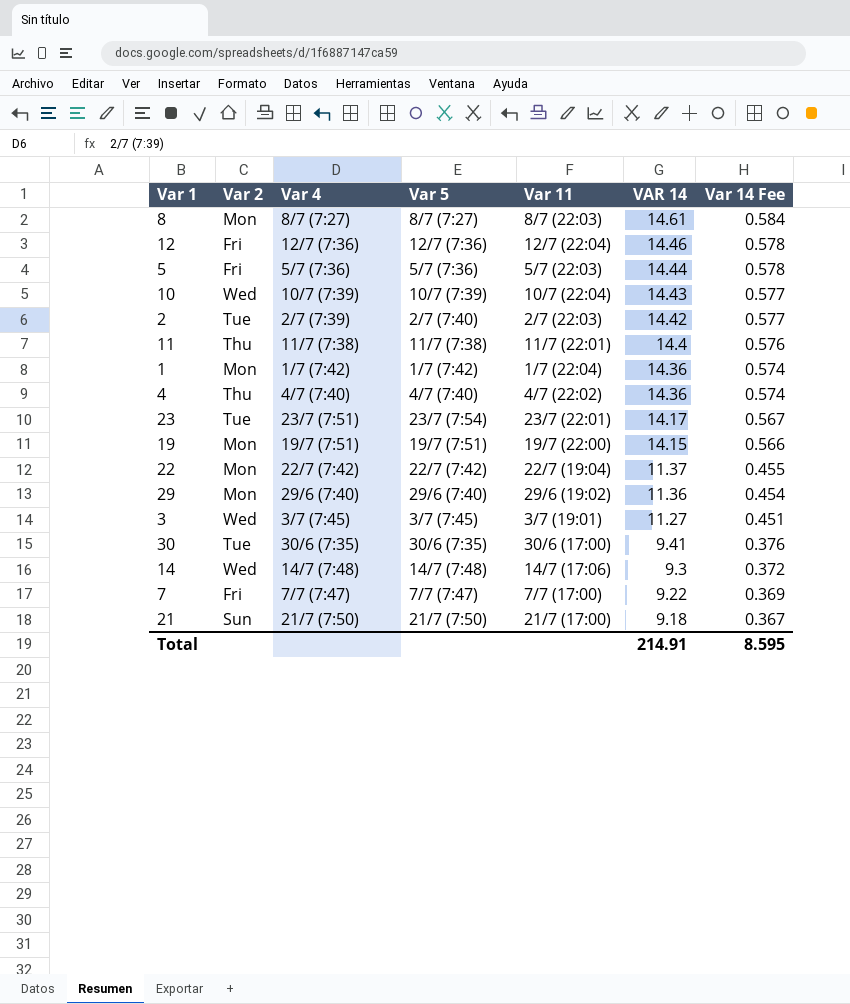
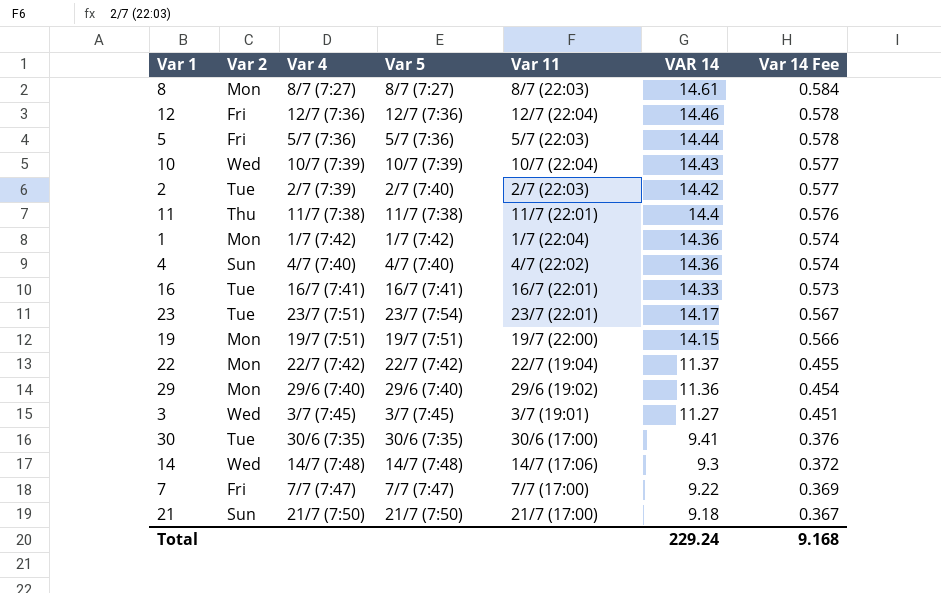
4 | Var 2: Thu -> Sun
row 16: none -> Tue | 16/7 (7:41) | 16/7 (7:41) | 16/7 (22:01) | 14.33 | 0.573
Total | VAR 14: 214.91 -> 229.24
Total | Var 14 Fee: 8.595 -> 9.168

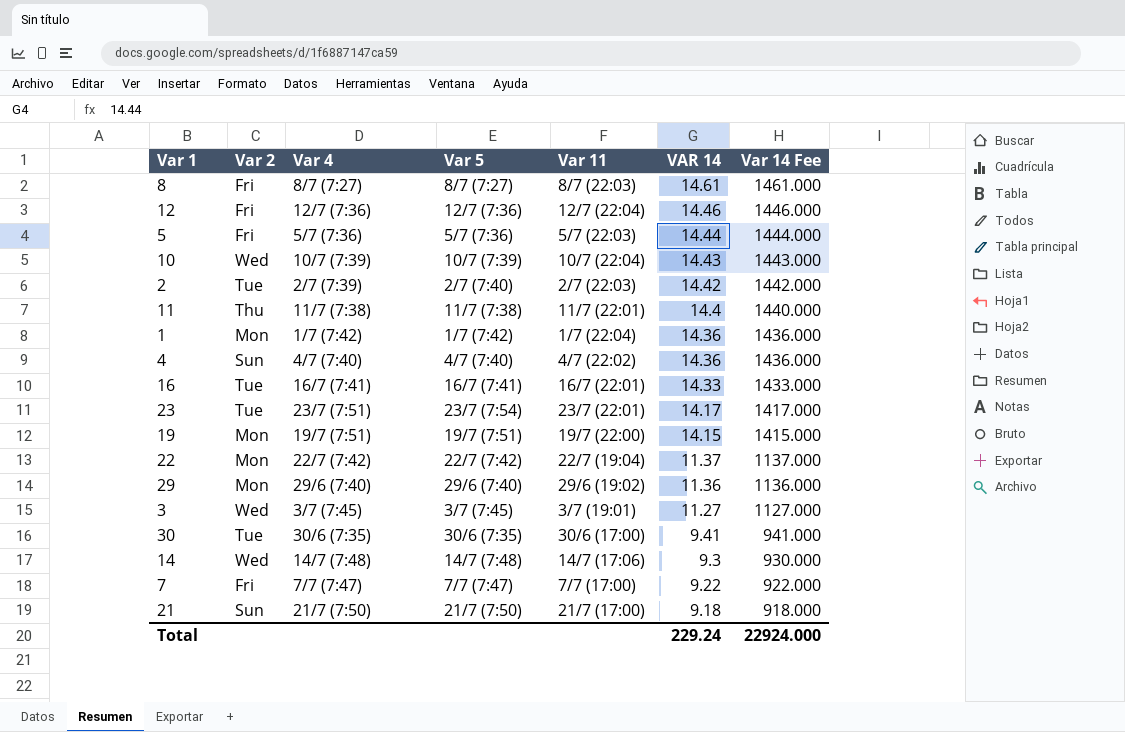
column Var 14 Fee | formula: [VAR 14] * 0.04 -> [VAR 14] * 100
8 | Var 2: Mon -> Fri
Total | Var 14 Fee: 9.168 -> 22924.000

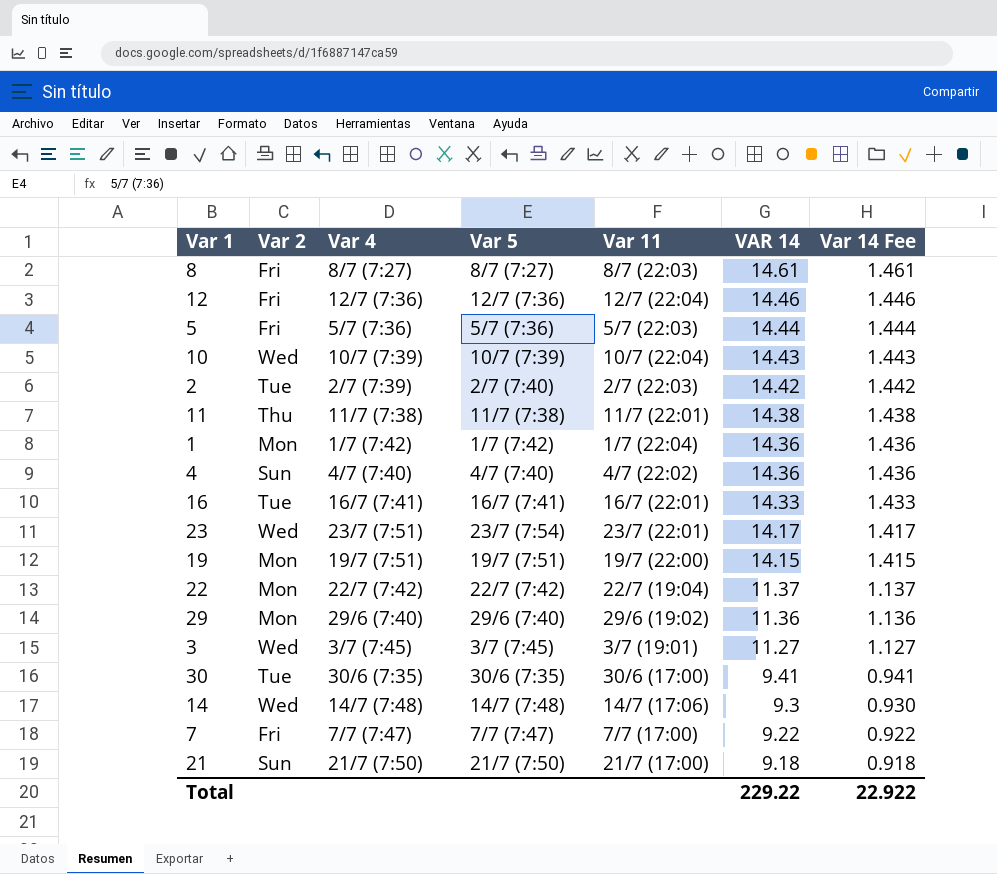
column Var 14 Fee | formula: [VAR 14] * 100 -> [VAR 14] * 0.1
11 | VAR 14: 14.4 -> 14.38
23 | Var 2: Tue -> Wed
Total | VAR 14: 229.24 -> 229.22
Total | Var 14 Fee: 22924.000 -> 22.922

